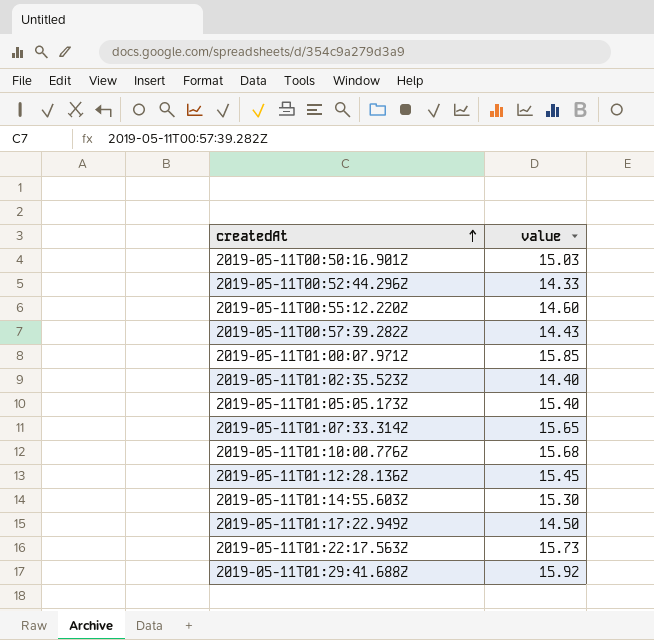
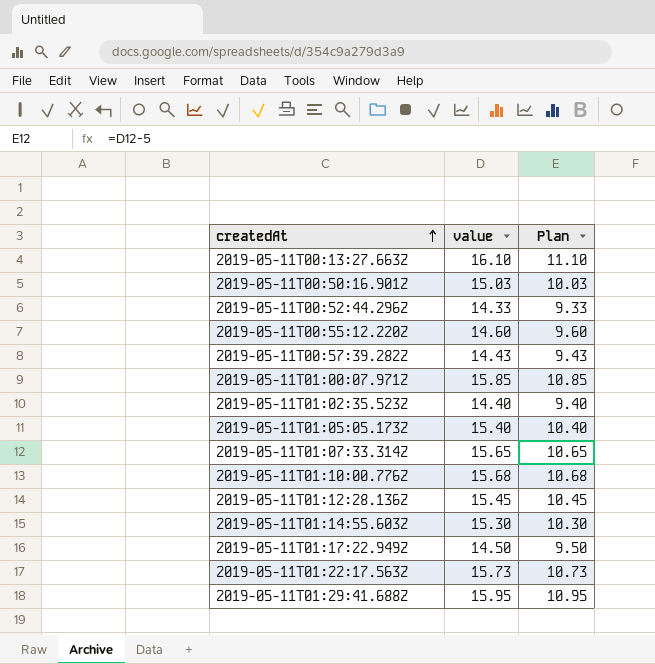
column Plan | formula: none -> [value] - 5
row 2019-05-11T00:13:27.663Z: none -> 16.10 | 11.10
2019-05-11T01:29:41.688Z | value: 15.92 -> 15.95

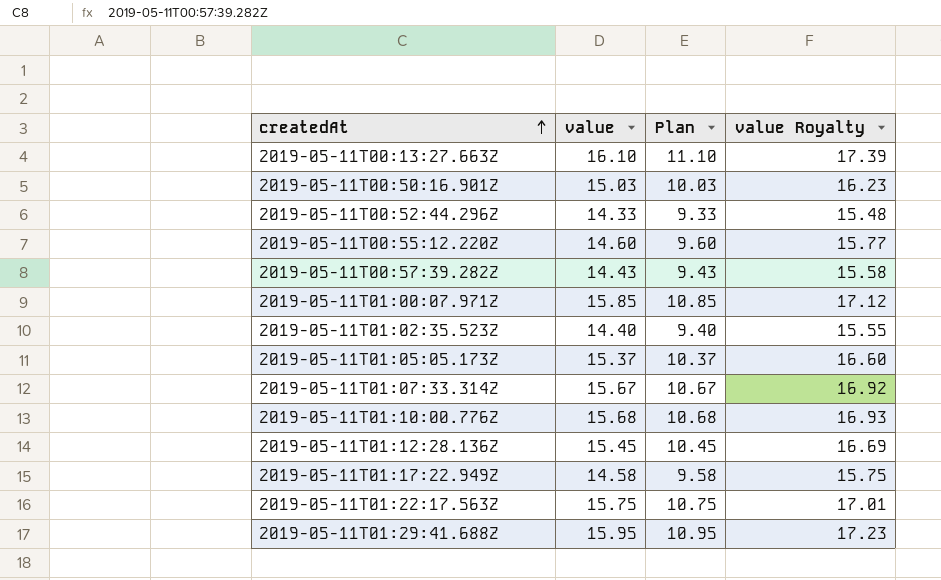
column value Royalty | formula: none -> [value] * 1.08
row 2019-05-11T01:14:55.603Z: 15.30 | 10.30 -> none
2019-05-11T01:05:05.173Z | value: 15.40 -> 15.37
2019-05-11T01:05:05.173Z | Plan: 10.40 -> 10.37
2019-05-11T01:07:33.314Z | value: 15.65 -> 15.67
2019-05-11T01:07:33.314Z | Plan: 10.65 -> 10.67
2019-05-11T01:17:22.949Z | value: 14.50 -> 14.58
2019-05-11T01:17:22.949Z | Plan: 9.50 -> 9.58
2019-05-11T01:22:17.563Z | value: 15.73 -> 15.75
2019-05-11T01:22:17.563Z | Plan: 10.73 -> 10.75

